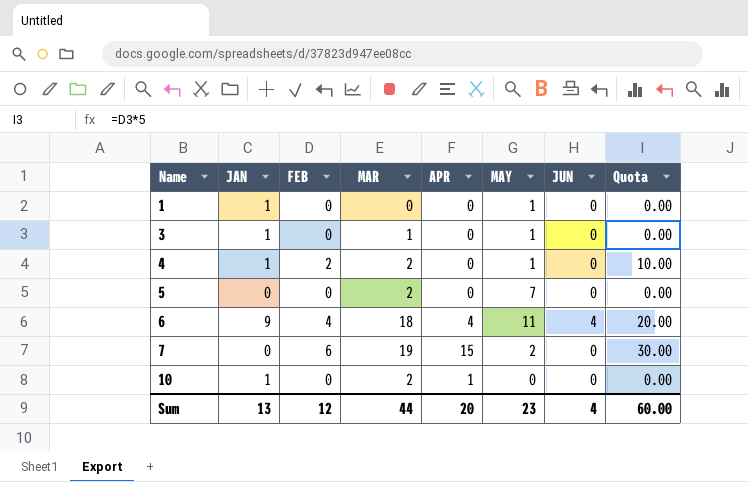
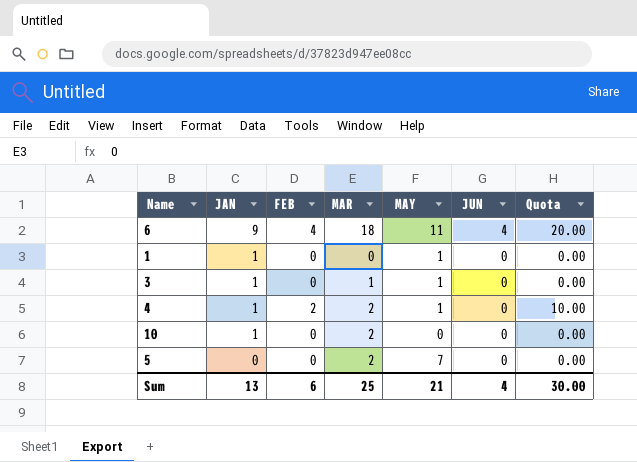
row order: Name ascending -> JAN descending
column APR | position: 5 -> none
row 7: 0 | 6 | 19 | 15 | 2 | 0 | 30.00 -> none
Sum | FEB: 12 -> 6
Sum | MAR: 44 -> 25
Sum | MAY: 23 -> 21
Sum | Quota: 60.00 -> 30.00

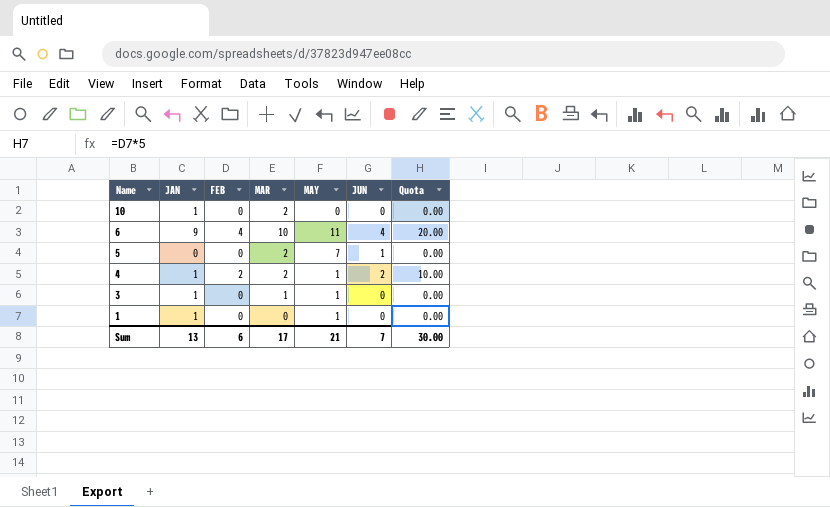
row order: JAN descending -> Name descending
6 | MAR: 18 -> 10
5 | JUN: 0 -> 1
4 | JUN: 0 -> 2
Sum | MAR: 25 -> 17
Sum | JUN: 4 -> 7

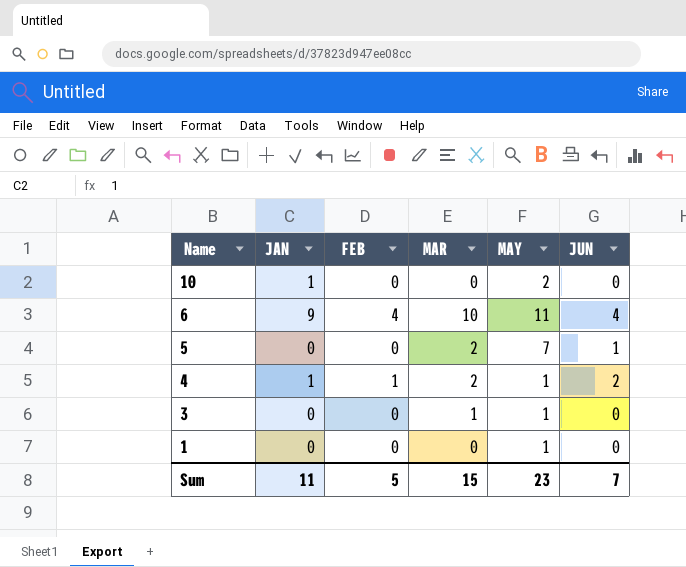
column Quota | formula: [FEB] * 5 -> none
10 | MAR: 2 -> 0
10 | MAY: 0 -> 2
4 | FEB: 2 -> 1
3 | JAN: 1 -> 0
1 | JAN: 1 -> 0
Sum | JAN: 13 -> 11
Sum | FEB: 6 -> 5
Sum | MAR: 17 -> 15
Sum | MAY: 21 -> 23

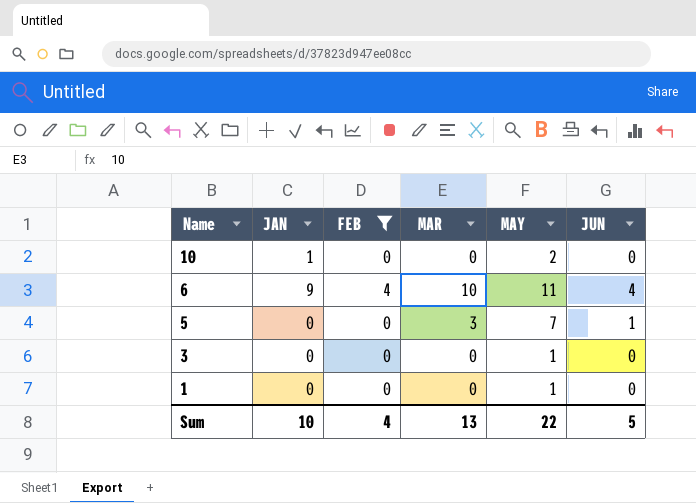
filter: none -> FEB != 1
5 | MAR: 2 -> 3
3 | MAR: 1 -> 0
Sum | JAN: 11 -> 10
Sum | FEB: 5 -> 4
Sum | MAR: 15 -> 13
Sum | MAY: 23 -> 22
Sum | JUN: 7 -> 5

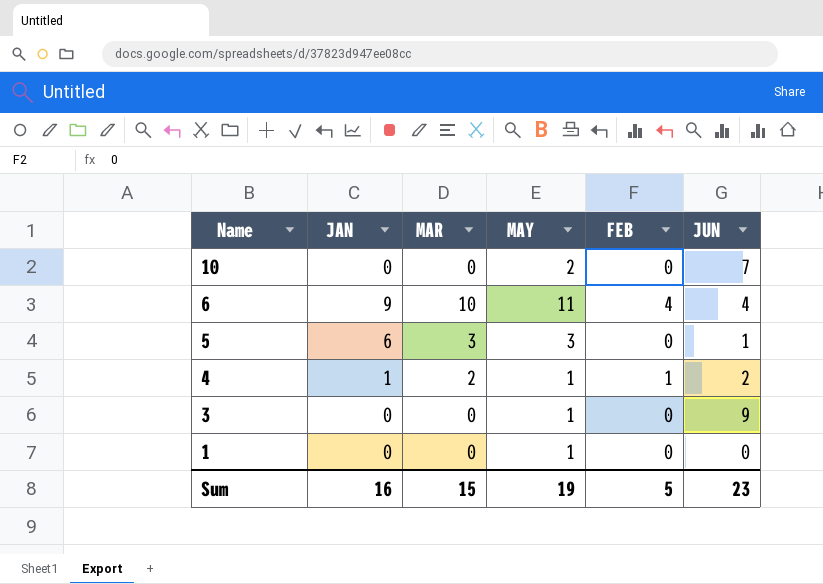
filter: FEB != 1 -> none
column FEB | position: 3 -> 5
10 | JAN: 1 -> 0
10 | JUN: 0 -> 7
5 | JAN: 0 -> 6
5 | MAY: 7 -> 3
3 | JUN: 0 -> 9
Sum | JAN: 10 -> 16
Sum | MAR: 13 -> 15
Sum | MAY: 22 -> 19
Sum | FEB: 4 -> 5
Sum | JUN: 5 -> 23

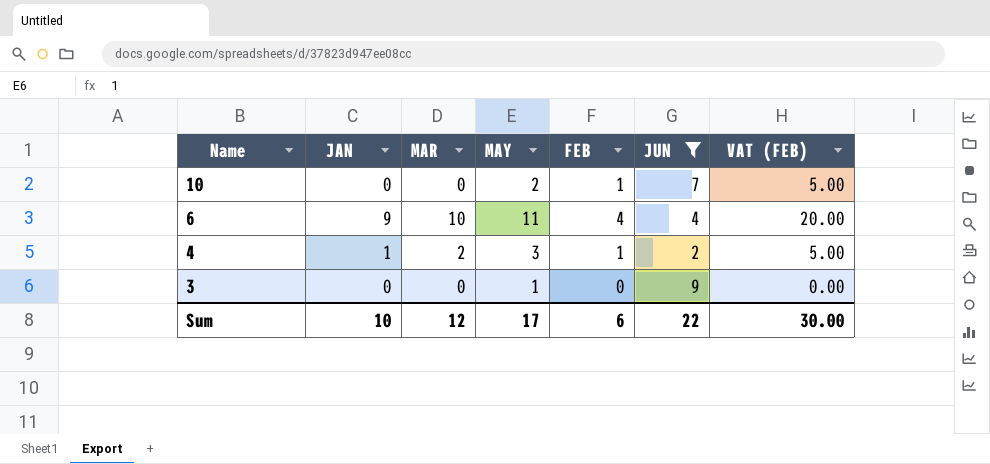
filter: none -> JUN >= 2
column VAT (FEB) | formula: none -> [FEB] * 5
10 | FEB: 0 -> 1
4 | MAY: 1 -> 3
Sum | JAN: 16 -> 10
Sum | MAR: 15 -> 12
Sum | MAY: 19 -> 17
Sum | FEB: 5 -> 6
Sum | JUN: 23 -> 22

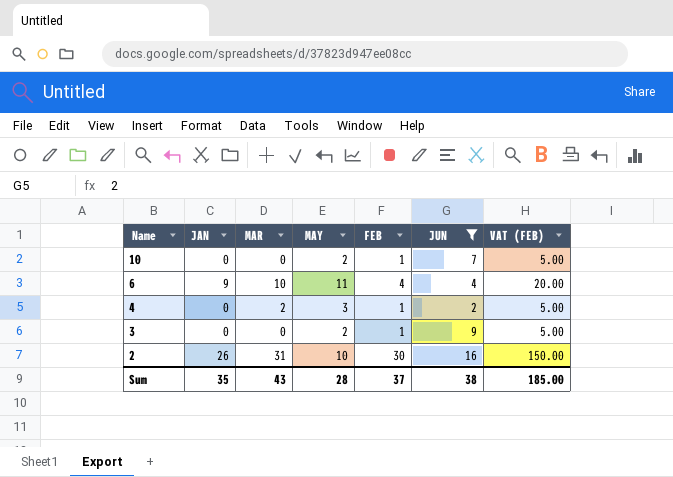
4 | JAN: 1 -> 0
3 | MAY: 1 -> 2
3 | FEB: 0 -> 1
3 | VAT (FEB): 0.00 -> 5.00
row 2: none -> 26 | 31 | 10 | 30 | 16 | 150.00
Sum | JAN: 10 -> 35
Sum | MAR: 12 -> 43
Sum | MAY: 17 -> 28
Sum | FEB: 6 -> 37
Sum | JUN: 22 -> 38
Sum | VAT (FEB): 30.00 -> 185.00

